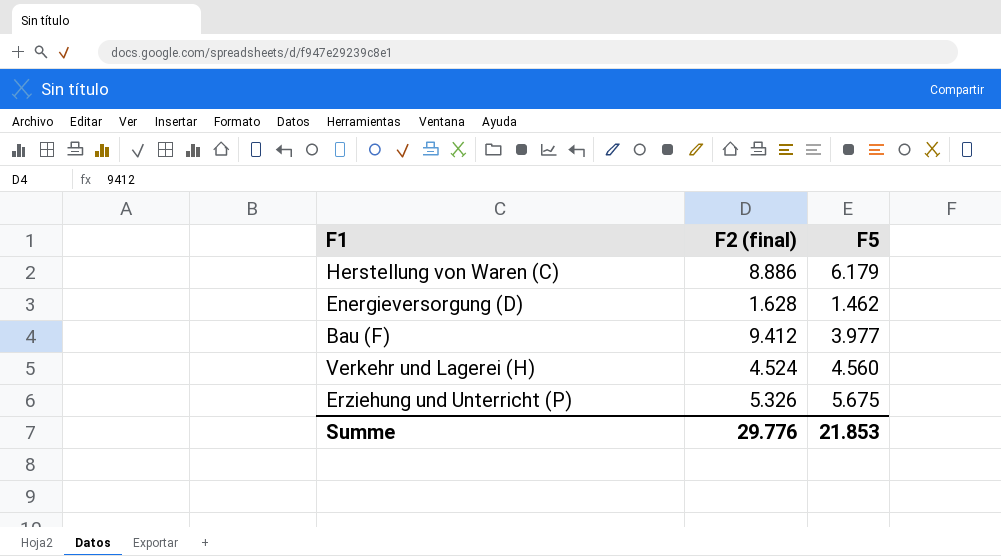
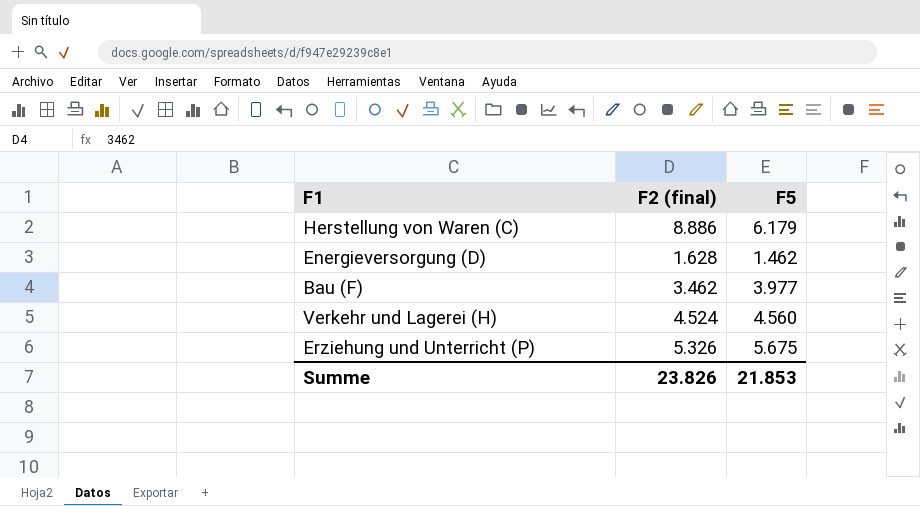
Bau (F) | F2 (final): 9.412 -> 3.462
Summe | F2 (final): 29.776 -> 23.826

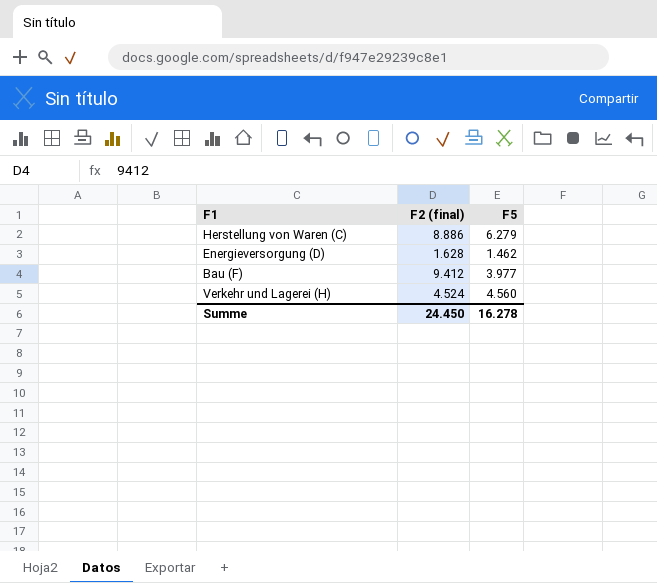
row Erziehung und Unterricht (P): 5.326 | 5.675 -> none
Herstellung von Waren (C) | F5: 6.179 -> 6.279
Bau (F) | F2 (final): 3.462 -> 9.412
Summe | F2 (final): 23.826 -> 24.450
Summe | F5: 21.853 -> 16.278

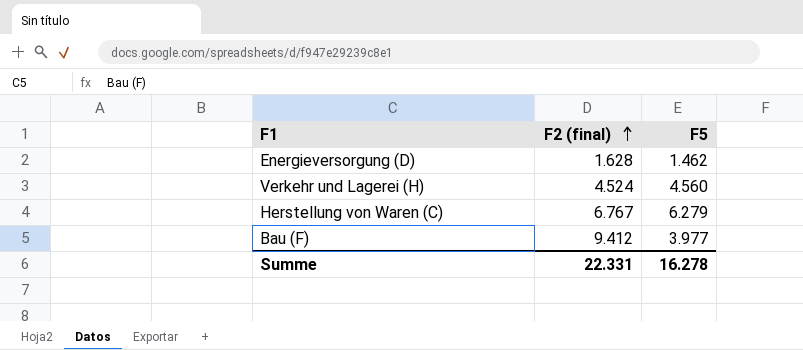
row order: none -> F2 (final) ascending
Herstellung von Waren (C) | F2 (final): 8.886 -> 6.767
Summe | F2 (final): 24.450 -> 22.331

